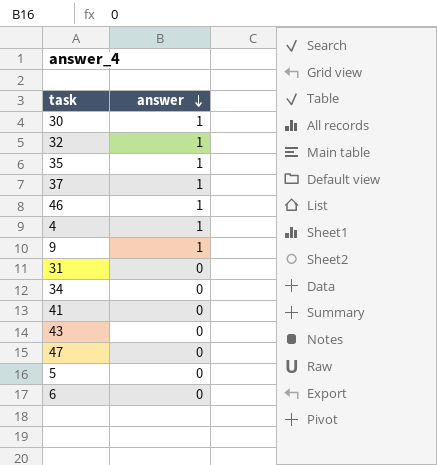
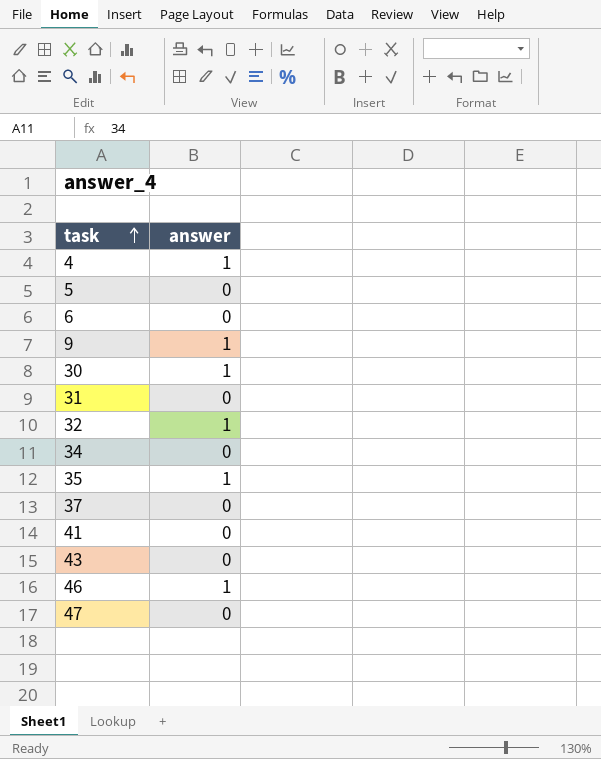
row order: answer descending -> task ascending
37 | answer: 1 -> 0

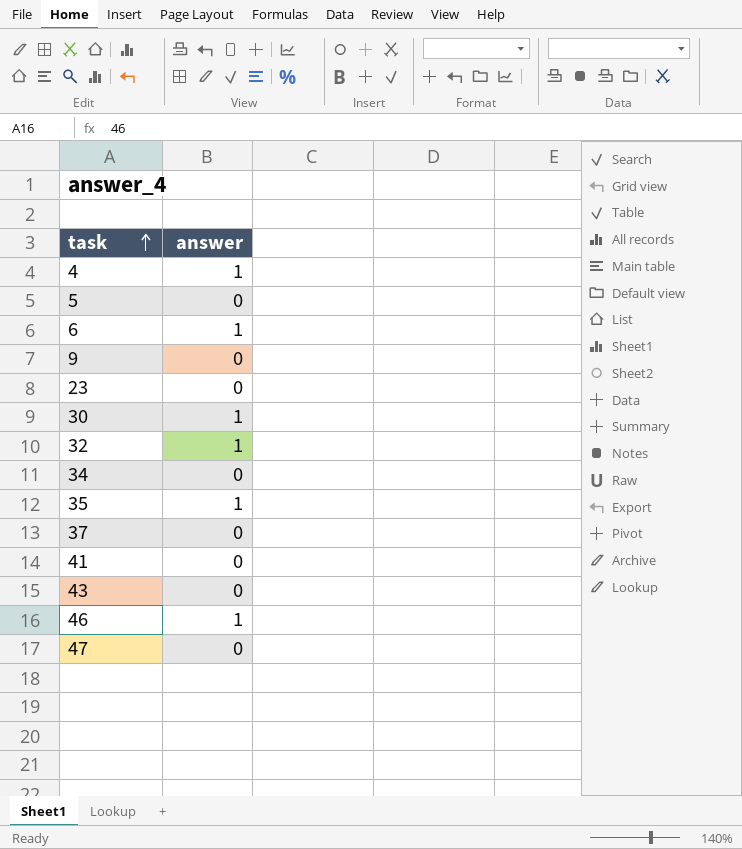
row 31: 0 -> none
6 | answer: 0 -> 1
9 | answer: 1 -> 0
row 23: none -> 0

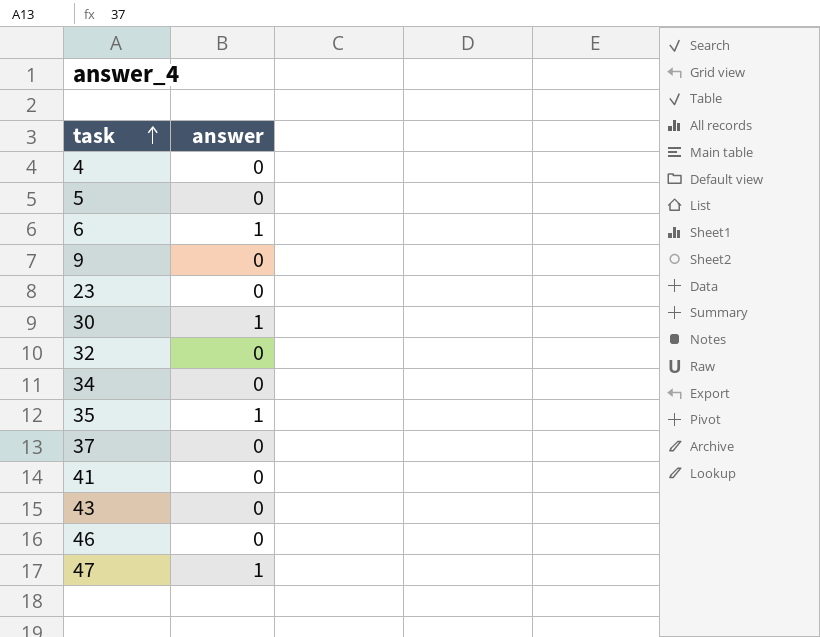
4 | answer: 1 -> 0
32 | answer: 1 -> 0
46 | answer: 1 -> 0
47 | answer: 0 -> 1

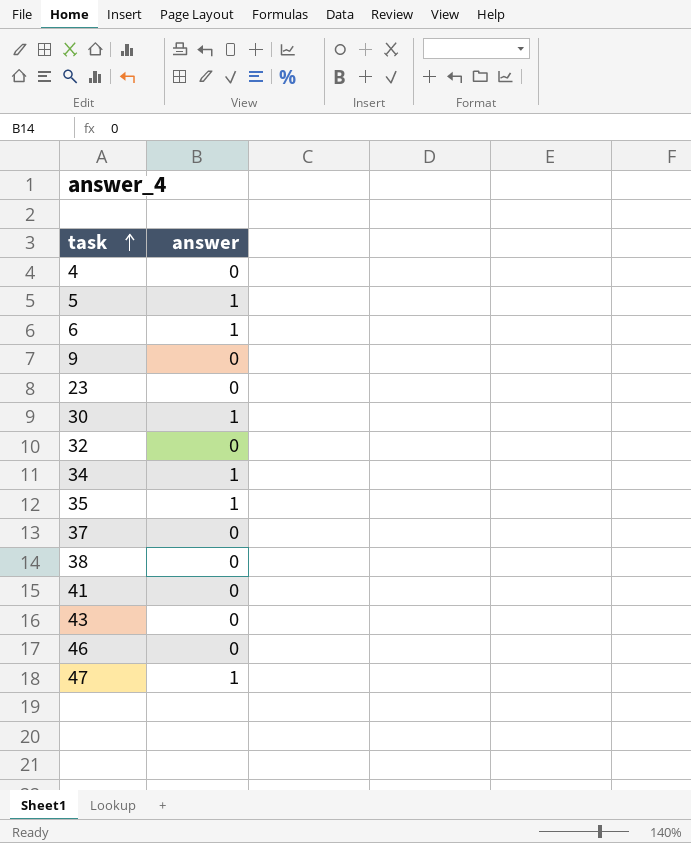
5 | answer: 0 -> 1
34 | answer: 0 -> 1
row 38: none -> 0

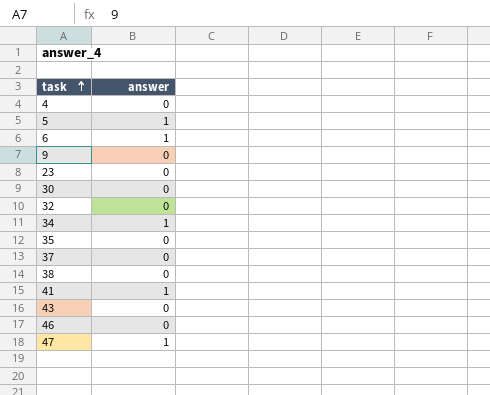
30 | answer: 1 -> 0
35 | answer: 1 -> 0
41 | answer: 0 -> 1

